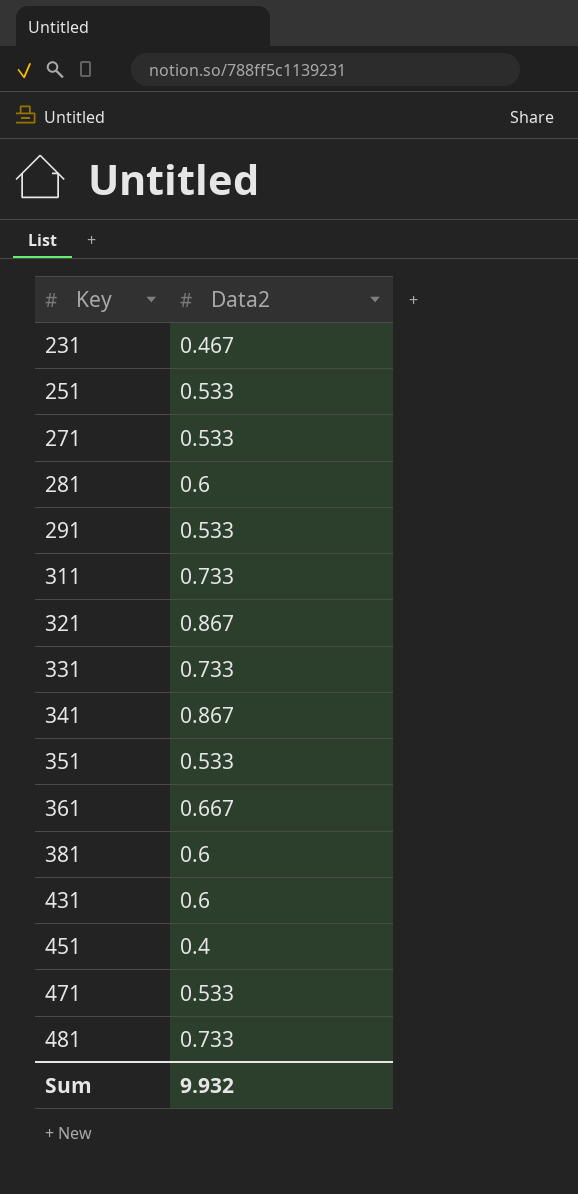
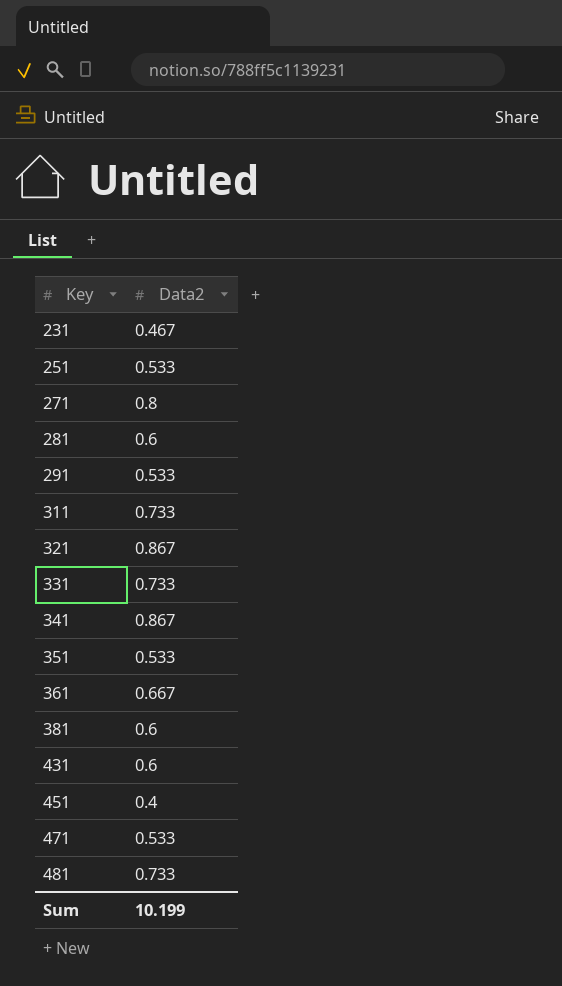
271 | Data2: 0.533 -> 0.8
Sum | Data2: 9.932 -> 10.199

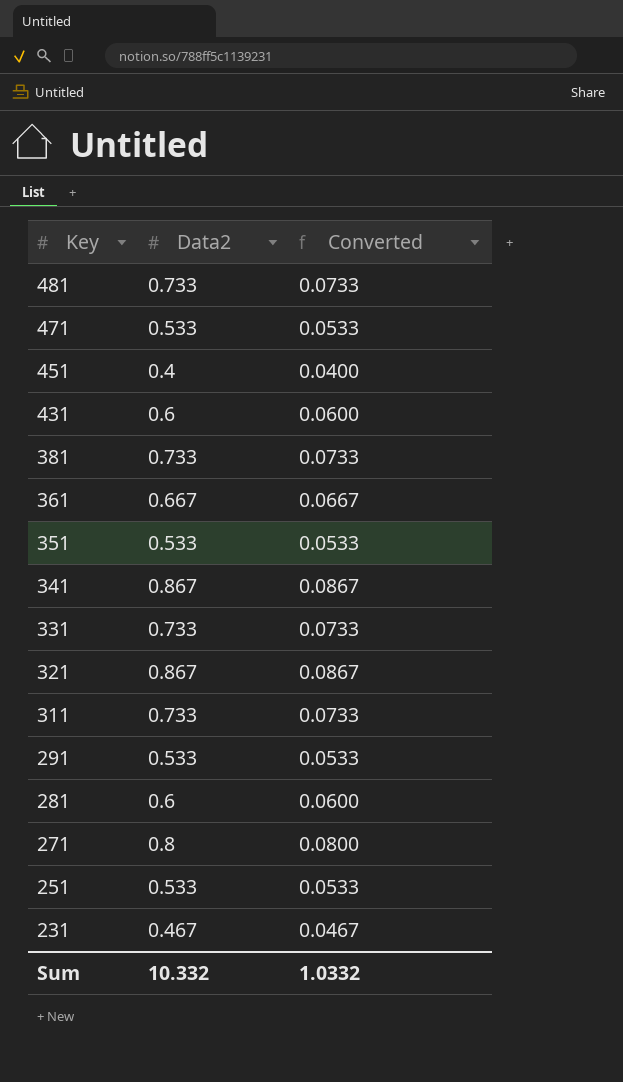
row order: Key ascending -> Key descending
column Converted | formula: none -> [Data2] * 0.1
381 | Data2: 0.6 -> 0.733
Sum | Data2: 10.199 -> 10.332

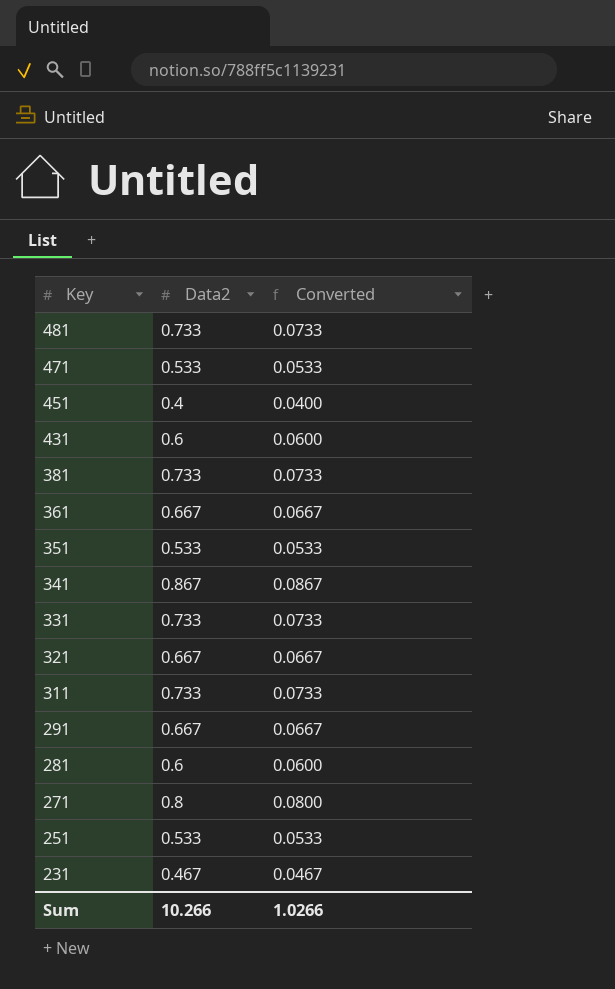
321 | Data2: 0.867 -> 0.667
321 | Converted: 0.0867 -> 0.0667
291 | Data2: 0.533 -> 0.667
291 | Converted: 0.0533 -> 0.0667
Sum | Data2: 10.332 -> 10.266
Sum | Converted: 1.0332 -> 1.0266

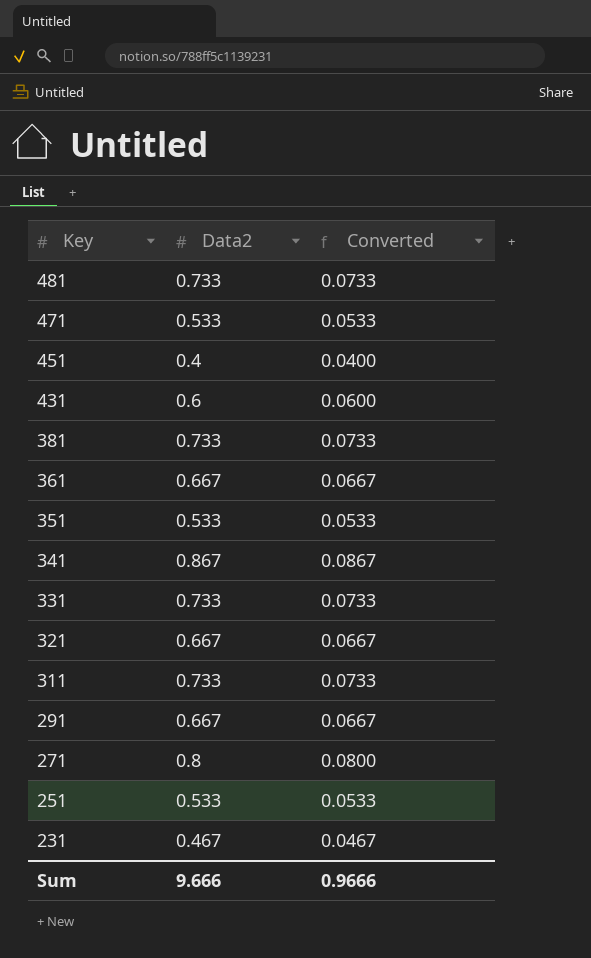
row 281: 0.6 | 0.0600 -> none
Sum | Data2: 10.266 -> 9.666
Sum | Converted: 1.0266 -> 0.9666

